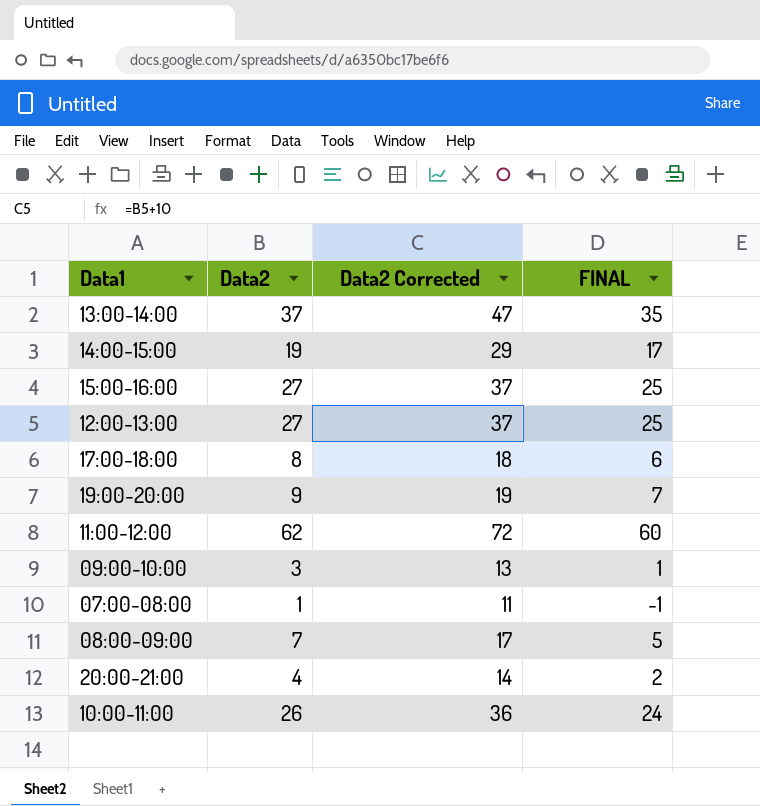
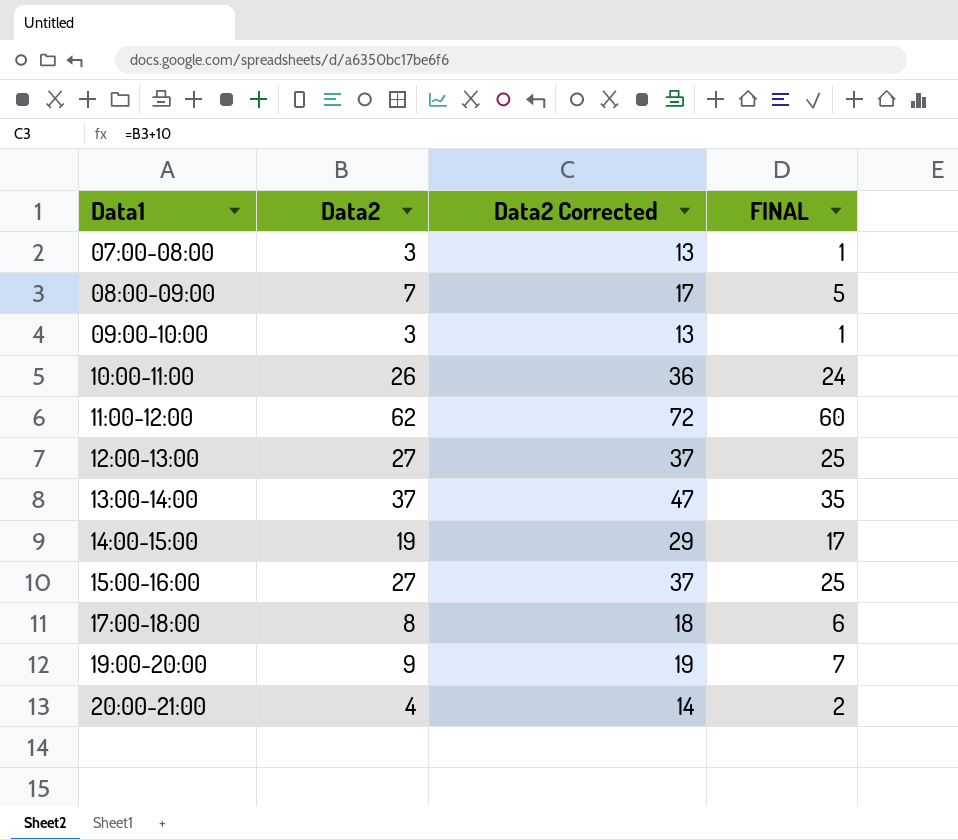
row order: none -> Data1 ascending
07:00-08:00 | Data2: 1 -> 3
07:00-08:00 | Data2 Corrected: 11 -> 13
07:00-08:00 | FINAL: -1 -> 1

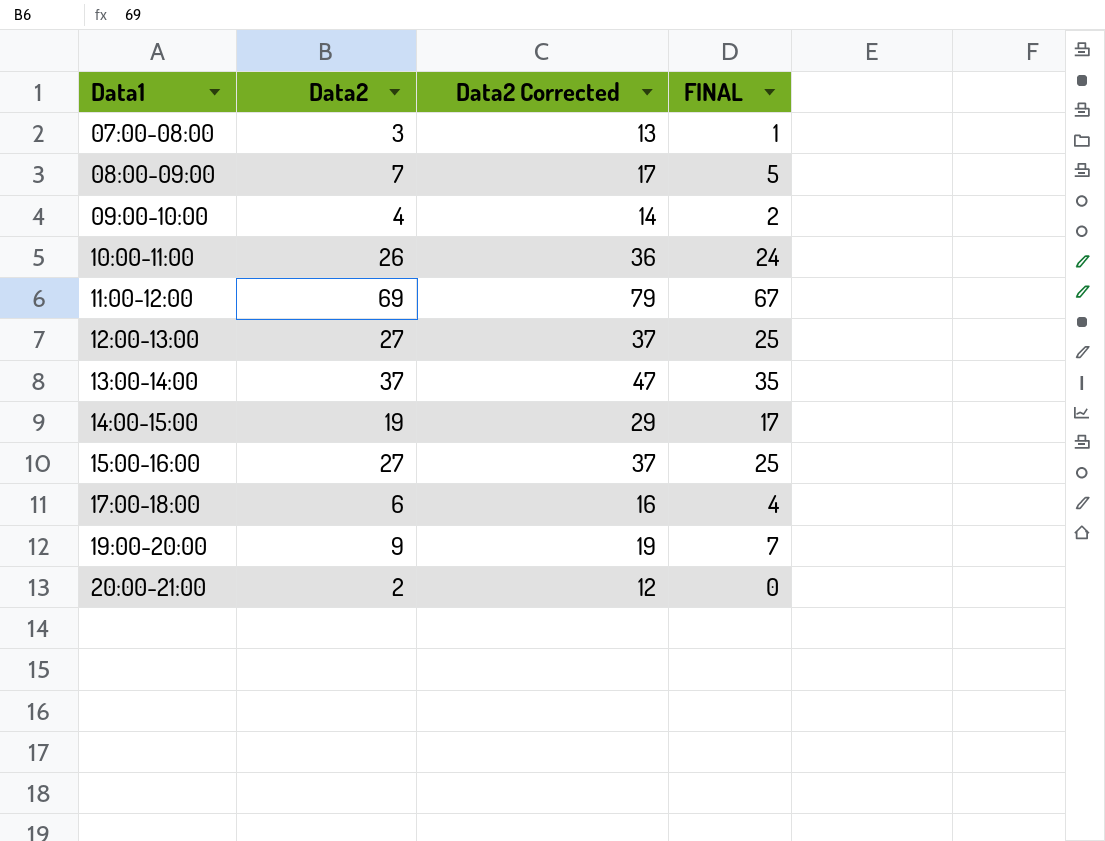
09:00-10:00 | Data2: 3 -> 4
09:00-10:00 | Data2 Corrected: 13 -> 14
09:00-10:00 | FINAL: 1 -> 2
11:00-12:00 | Data2: 62 -> 69
11:00-12:00 | Data2 Corrected: 72 -> 79
11:00-12:00 | FINAL: 60 -> 67
17:00-18:00 | Data2: 8 -> 6
17:00-18:00 | Data2 Corrected: 18 -> 16
17:00-18:00 | FINAL: 6 -> 4
20:00-21:00 | Data2: 4 -> 2
20:00-21:00 | Data2 Corrected: 14 -> 12
20:00-21:00 | FINAL: 2 -> 0

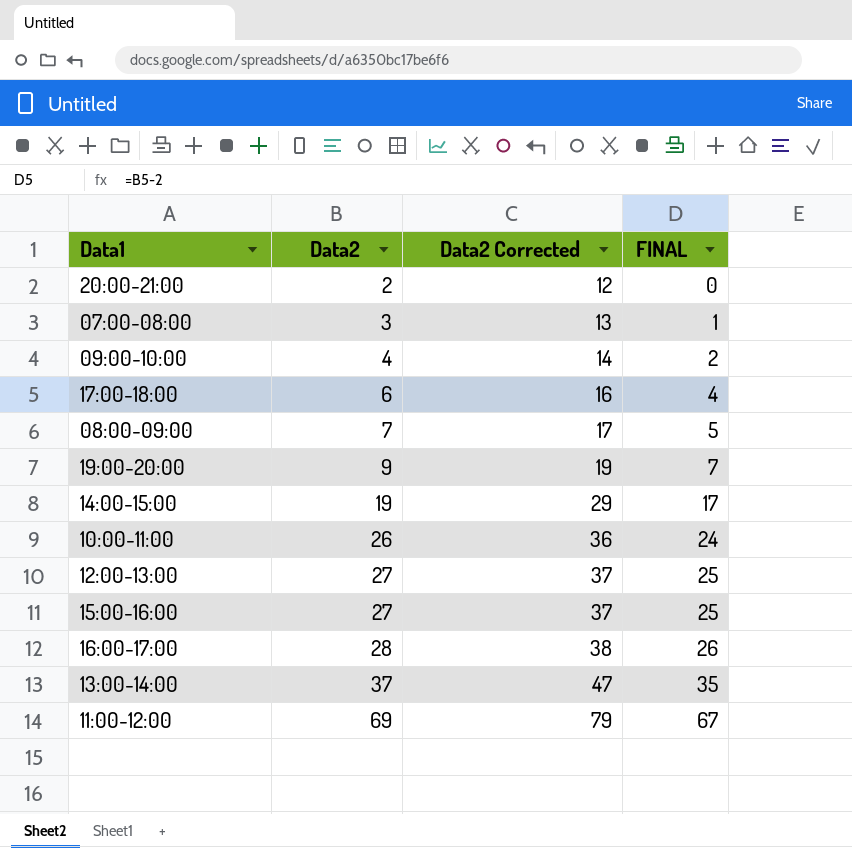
row order: Data1 ascending -> Data2 ascending
row 16:00-17:00: none -> 28 | 38 | 26

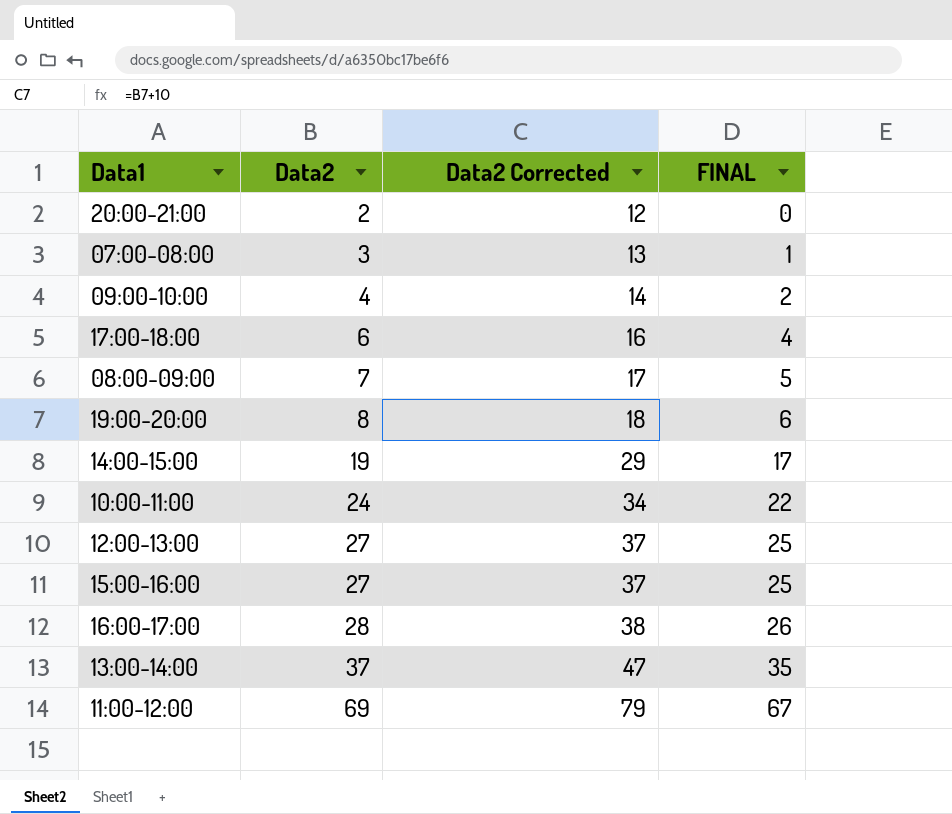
19:00-20:00 | Data2: 9 -> 8
19:00-20:00 | Data2 Corrected: 19 -> 18
19:00-20:00 | FINAL: 7 -> 6
10:00-11:00 | Data2: 26 -> 24
10:00-11:00 | Data2 Corrected: 36 -> 34
10:00-11:00 | FINAL: 24 -> 22

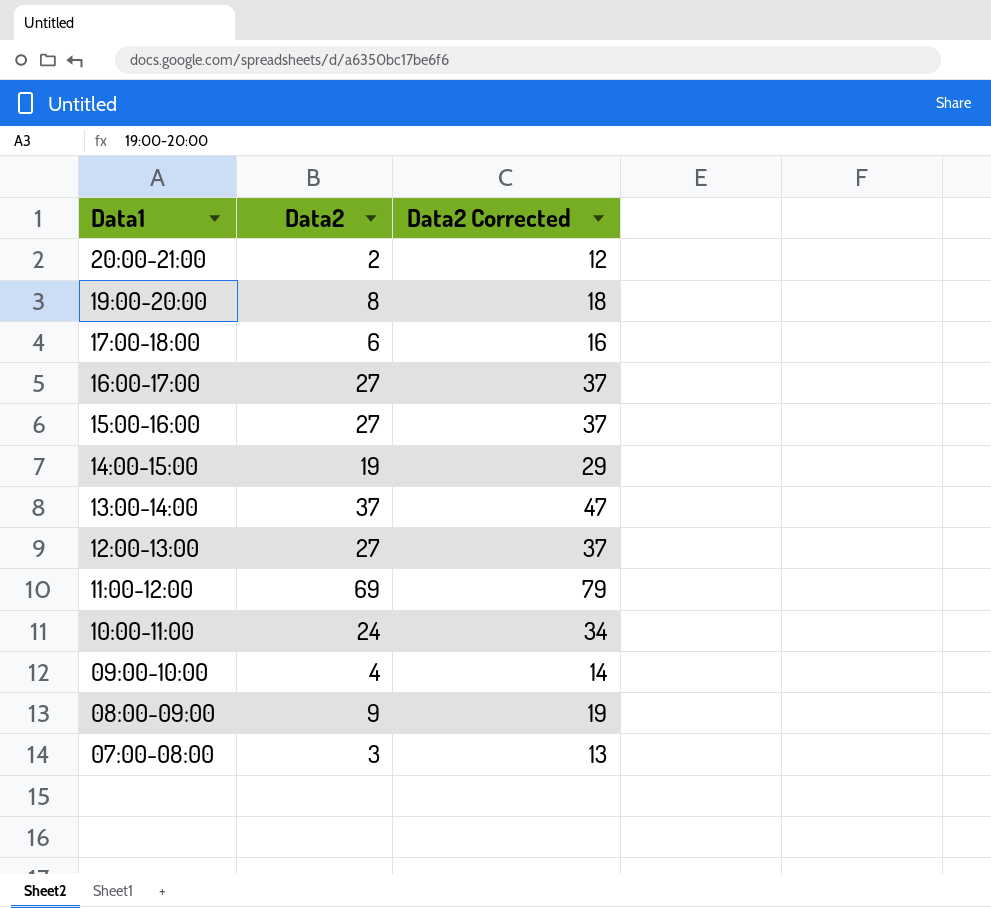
row order: Data2 ascending -> Data1 descending
column FINAL | formula: [Data2] - 2 -> none
16:00-17:00 | Data2: 28 -> 27
16:00-17:00 | Data2 Corrected: 38 -> 37
08:00-09:00 | Data2: 7 -> 9
08:00-09:00 | Data2 Corrected: 17 -> 19

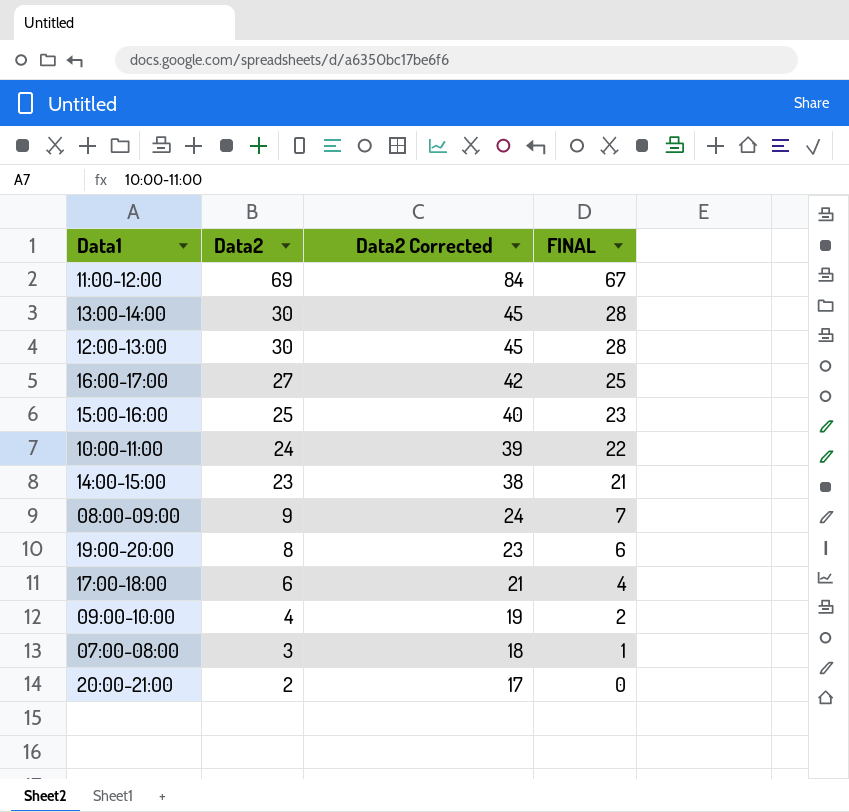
row order: Data1 descending -> Data2 descending
column Data2 Corrected | formula: [Data2] + 10 -> [Data2] + 15
column FINAL | formula: none -> [Data2] - 2
13:00-14:00 | Data2: 37 -> 30
12:00-13:00 | Data2: 27 -> 30
15:00-16:00 | Data2: 27 -> 25
14:00-15:00 | Data2: 19 -> 23

